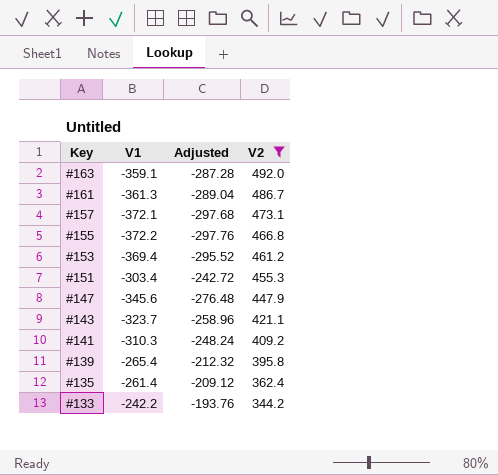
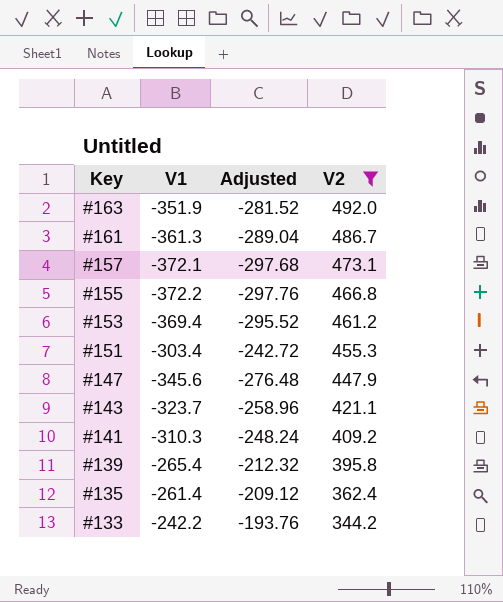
#163 | V1: -359.1 -> -351.9
#163 | Adjusted: -287.28 -> -281.52

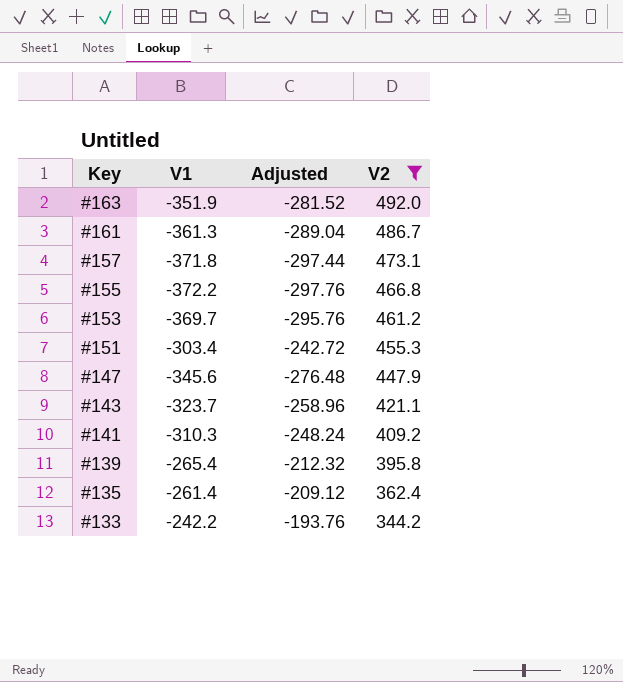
#157 | V1: -372.1 -> -371.8
#157 | Adjusted: -297.68 -> -297.44
#153 | V1: -369.4 -> -369.7
#153 | Adjusted: -295.52 -> -295.76

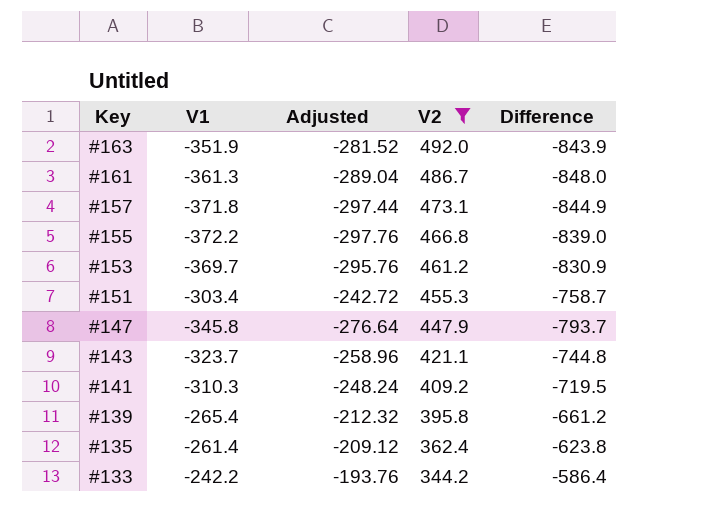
column Difference | formula: none -> [V1] - [V2]
#147 | V1: -345.6 -> -345.8
#147 | Adjusted: -276.48 -> -276.64

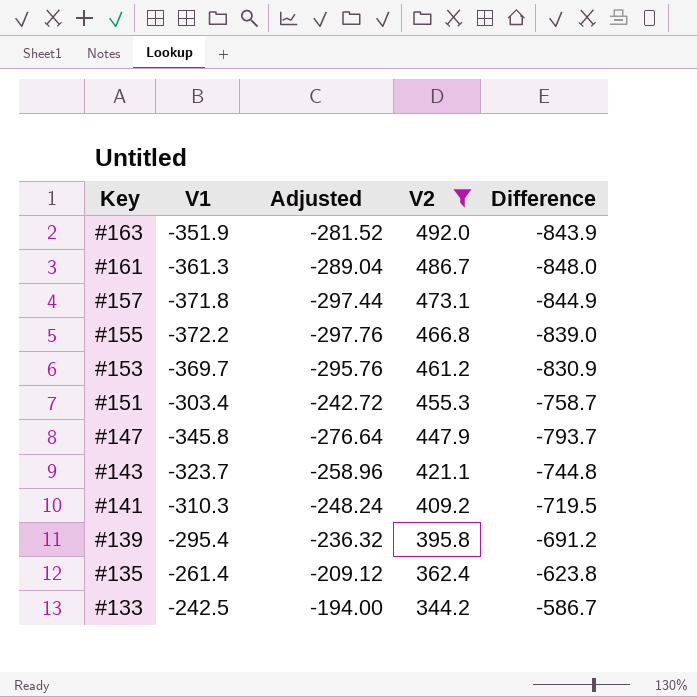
#139 | V1: -265.4 -> -295.4
#139 | Adjusted: -212.32 -> -236.32
#139 | Difference: -661.2 -> -691.2
#133 | V1: -242.2 -> -242.5
#133 | Adjusted: -193.76 -> -194.00
#133 | Difference: -586.4 -> -586.7

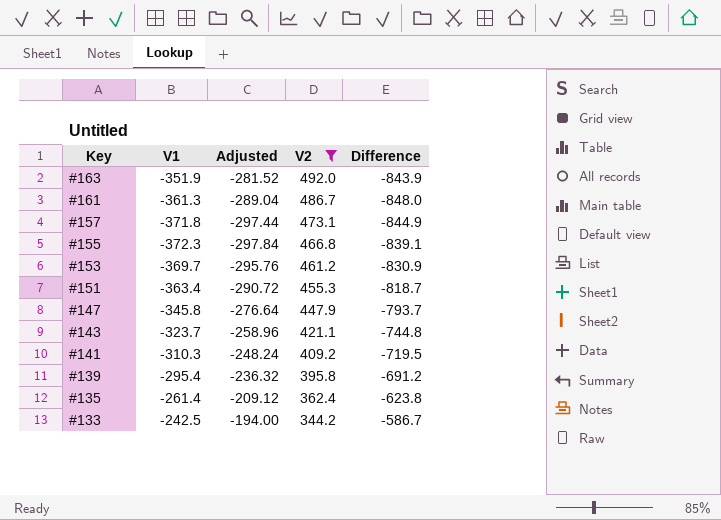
#155 | V1: -372.2 -> -372.3
#155 | Adjusted: -297.76 -> -297.84
#155 | Difference: -839.0 -> -839.1
#151 | V1: -303.4 -> -363.4
#151 | Adjusted: -242.72 -> -290.72
#151 | Difference: -758.7 -> -818.7

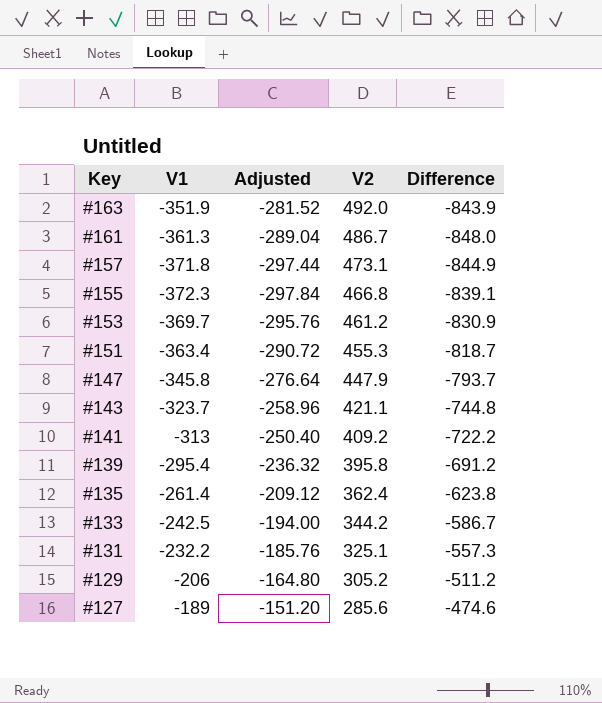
filter: V2 >= 344.2 -> none
#141 | V1: -310.3 -> -313
#141 | Adjusted: -248.24 -> -250.40
#141 | Difference: -719.5 -> -722.2

